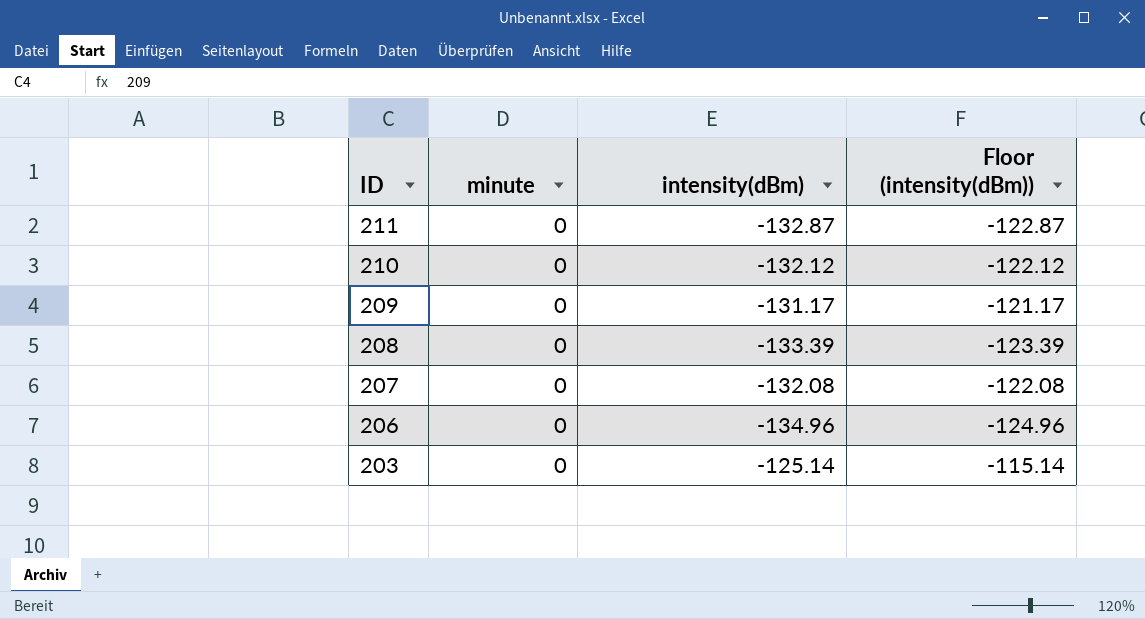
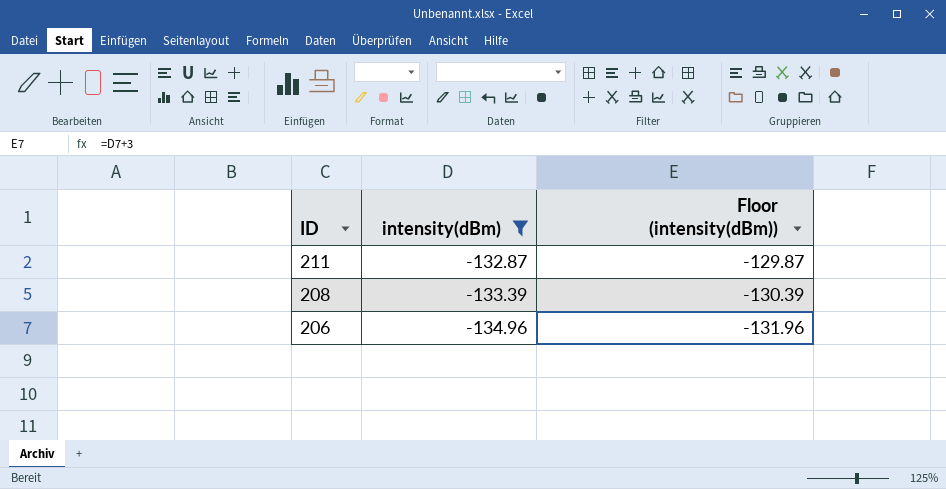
filter: none -> intensity(dBm) <= -132.87
column minute | position: 2 -> none
column Floor (intensity(dBm)) | formula: [intensity(dBm)] + 10 -> [intensity(dBm)] + 3

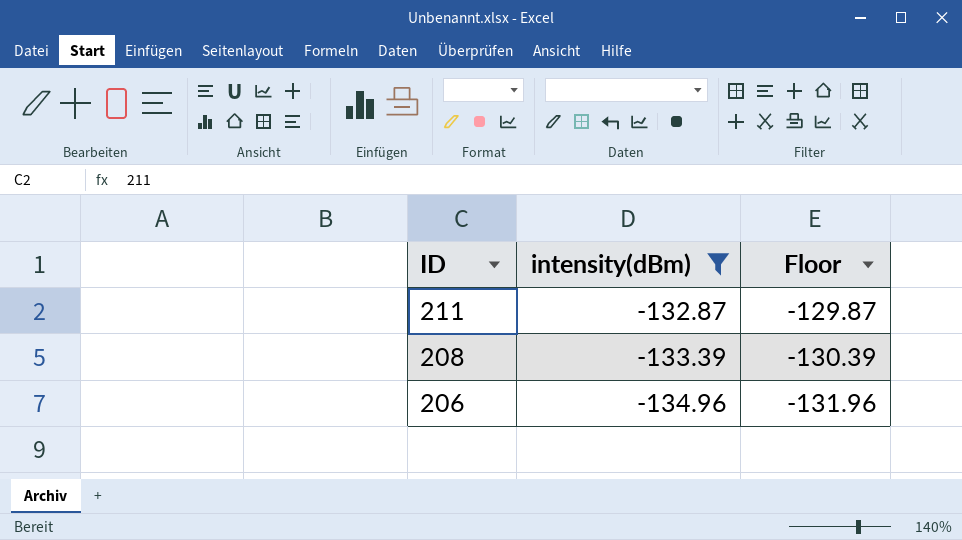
column name: Floor (intensity(dBm)) -> Floor

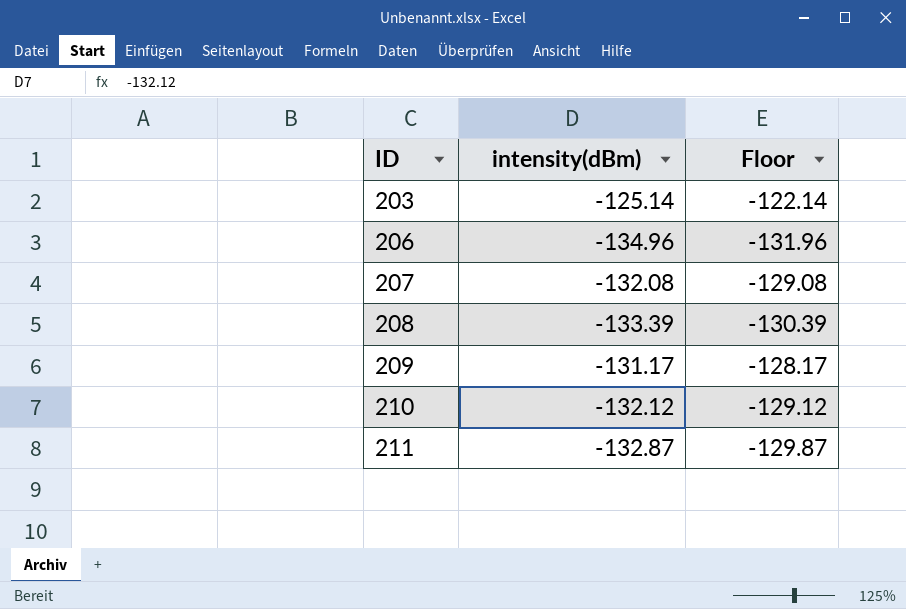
filter: intensity(dBm) <= -132.87 -> none
row order: ID descending -> ID ascending

